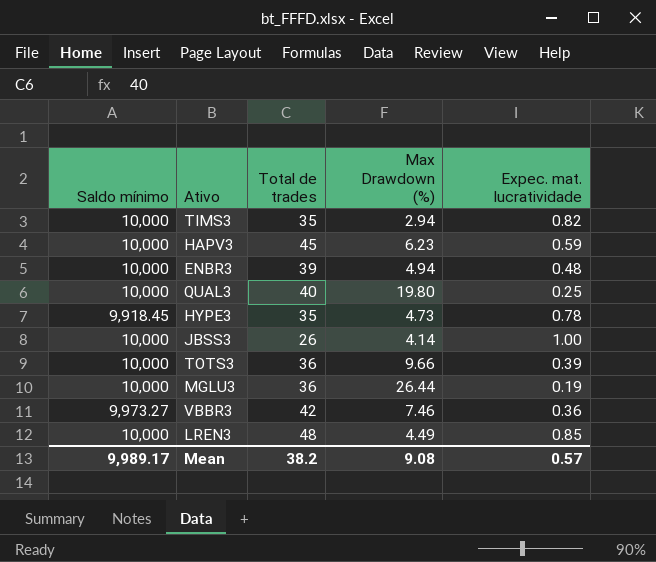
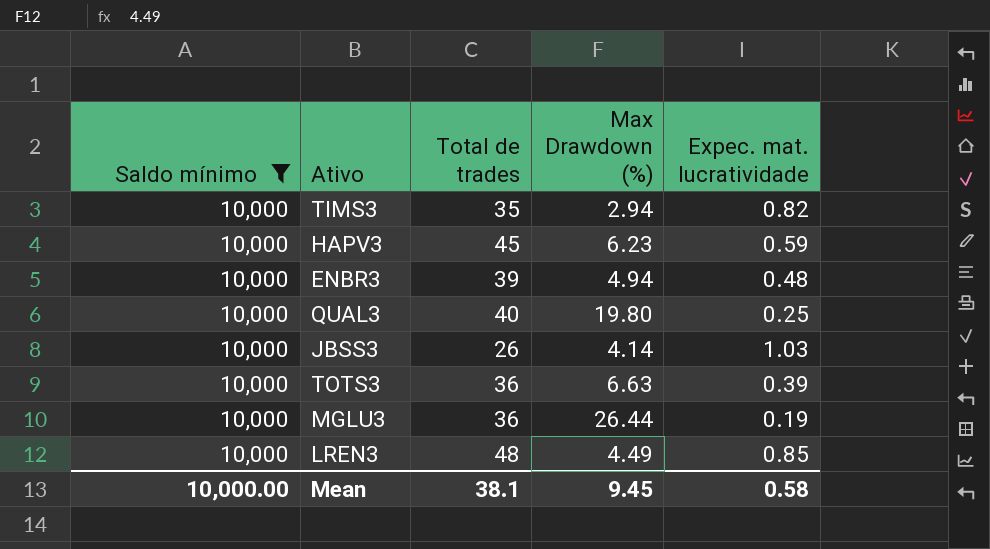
filter: none -> Saldo mínimo = 10,000
JBSS3 | Expec. mat. lucratividade: 1.00 -> 1.03
TOTS3 | Max Drawdown (%): 9.66 -> 6.63
Mean | Saldo mínimo: 9,989.17 -> 10,000.00
Mean | Total de trades: 38.2 -> 38.1
Mean | Max Drawdown (%): 9.08 -> 9.45
Mean | Expec. mat. lucratividade: 0.57 -> 0.58

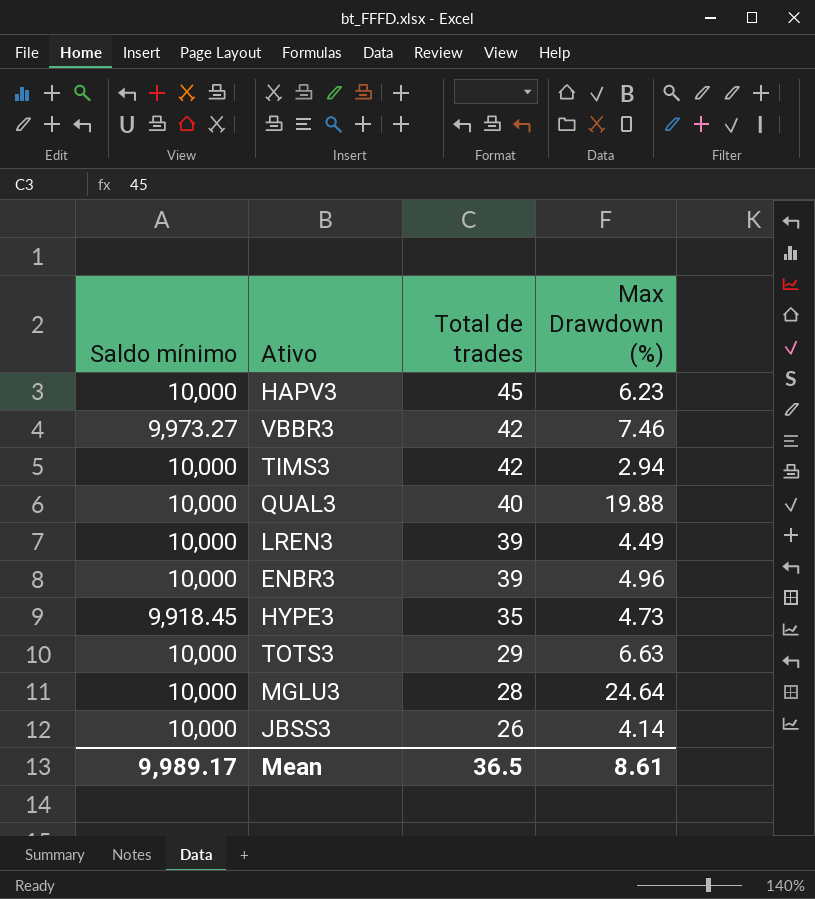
filter: Saldo mínimo = 10,000 -> none
row order: none -> Total de trades descending
column Expec. mat. lucratividade | position: 5 -> none
TIMS3 | Total de trades: 35 -> 42
QUAL3 | Max Drawdown (%): 19.80 -> 19.88
LREN3 | Total de trades: 48 -> 39
ENBR3 | Max Drawdown (%): 4.94 -> 4.96
TOTS3 | Total de trades: 36 -> 29
MGLU3 | Total de trades: 36 -> 28
MGLU3 | Max Drawdown (%): 26.44 -> 24.64
Mean | Saldo mínimo: 10,000.00 -> 9,989.17
Mean | Total de trades: 38.1 -> 36.5
Mean | Max Drawdown (%): 9.45 -> 8.61

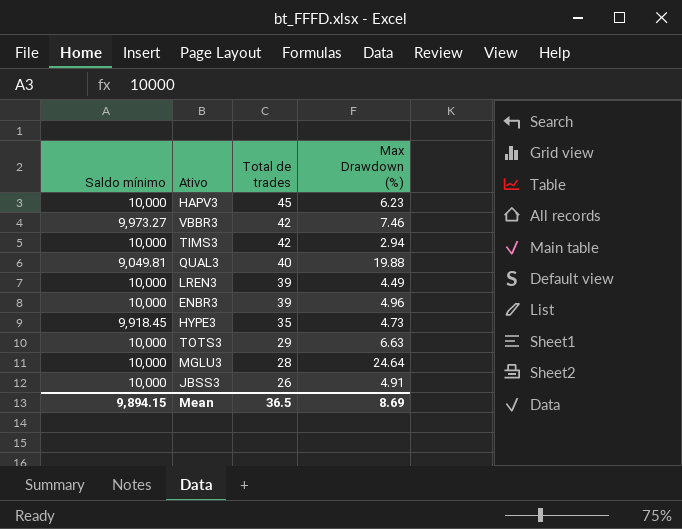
QUAL3 | Saldo mínimo: 10,000 -> 9,049.81
JBSS3 | Max Drawdown (%): 4.14 -> 4.91
Mean | Saldo mínimo: 9,989.17 -> 9,894.15
Mean | Max Drawdown (%): 8.61 -> 8.69

